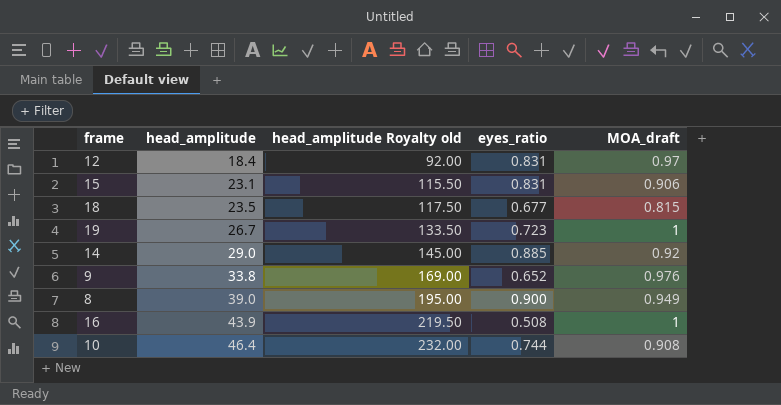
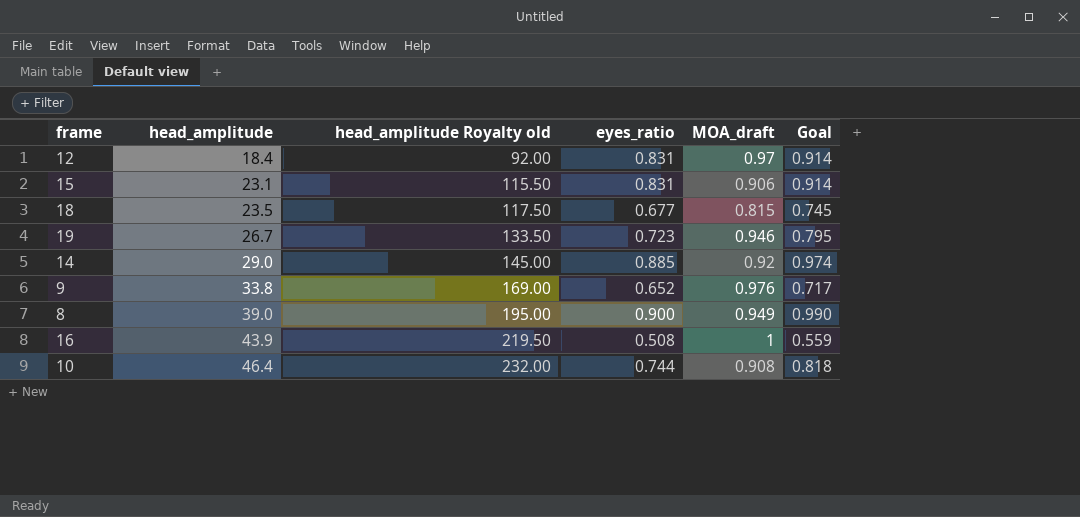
column Goal | formula: none -> [eyes_ratio] * 1.1
19 | MOA_draft: 1 -> 0.946

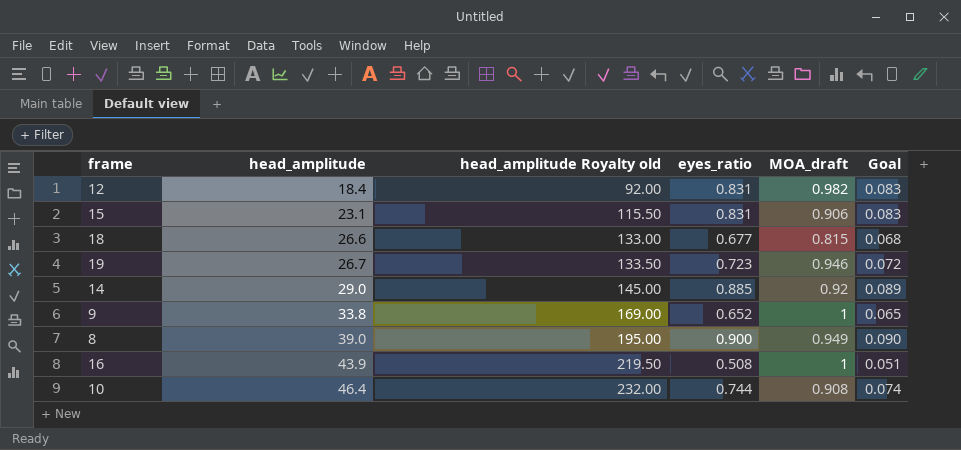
column Goal | formula: [eyes_ratio] * 1.1 -> [eyes_ratio] * 0.1
12 | MOA_draft: 0.97 -> 0.982
18 | head_amplitude: 23.5 -> 26.6
18 | head_amplitude Royalty old: 117.50 -> 133.00
9 | MOA_draft: 0.976 -> 1

